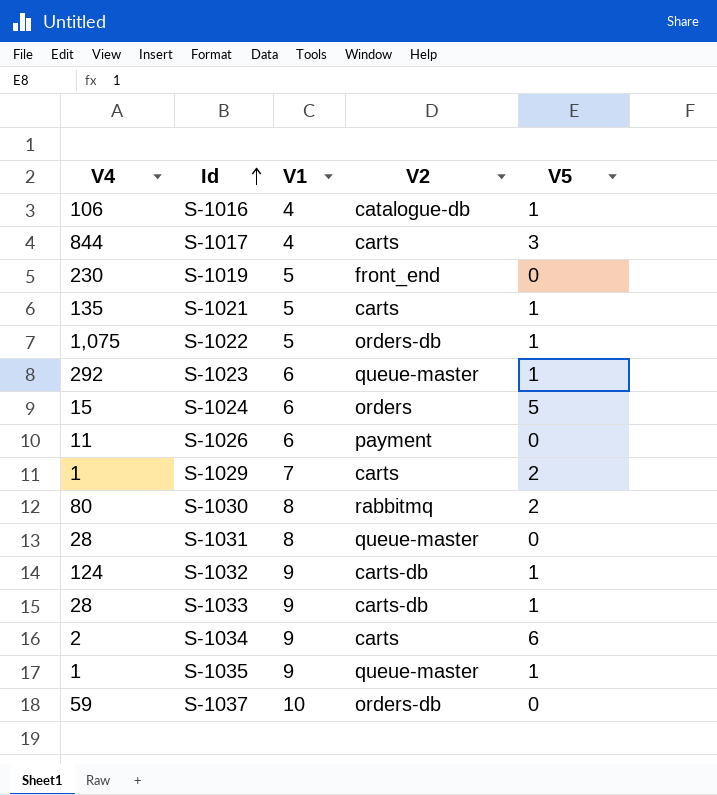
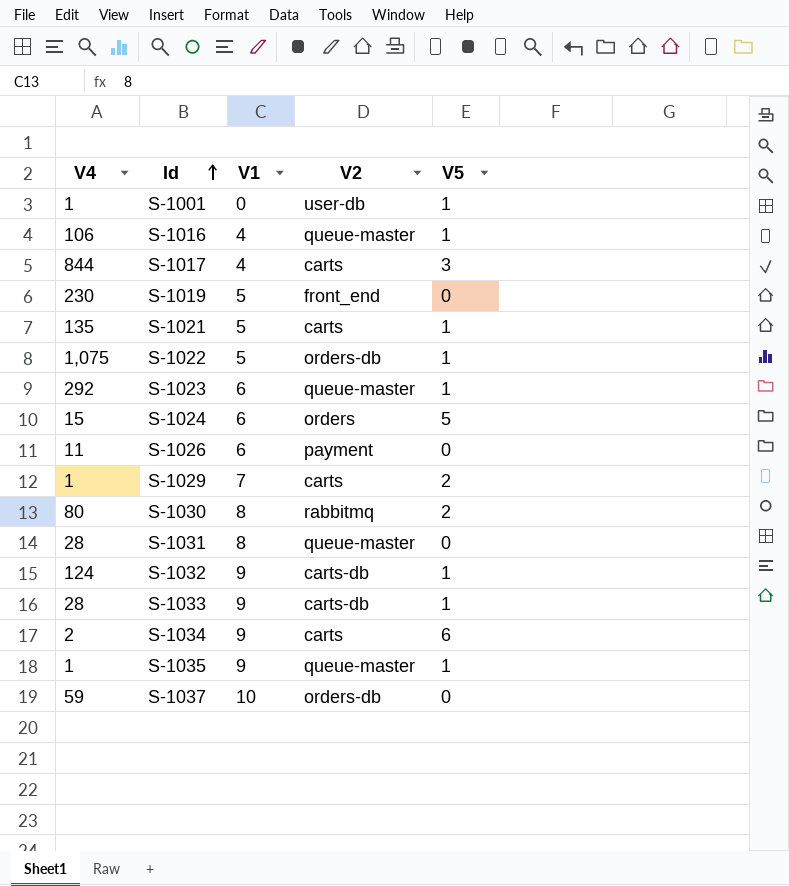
row S-1001: none -> 1 | 0 | user-db | 1
S-1016 | V2: catalogue-db -> queue-master

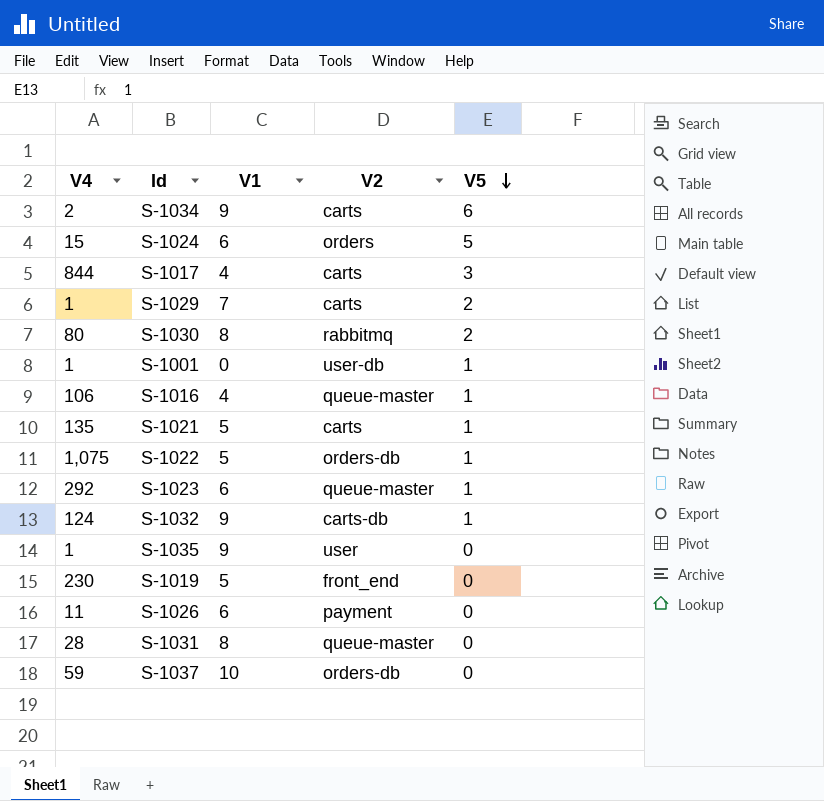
row order: Id ascending -> V5 descending
row S-1033: 28 | 9 | carts-db | 1 -> none
S-1035 | V2: queue-master -> user
S-1035 | V5: 1 -> 0

